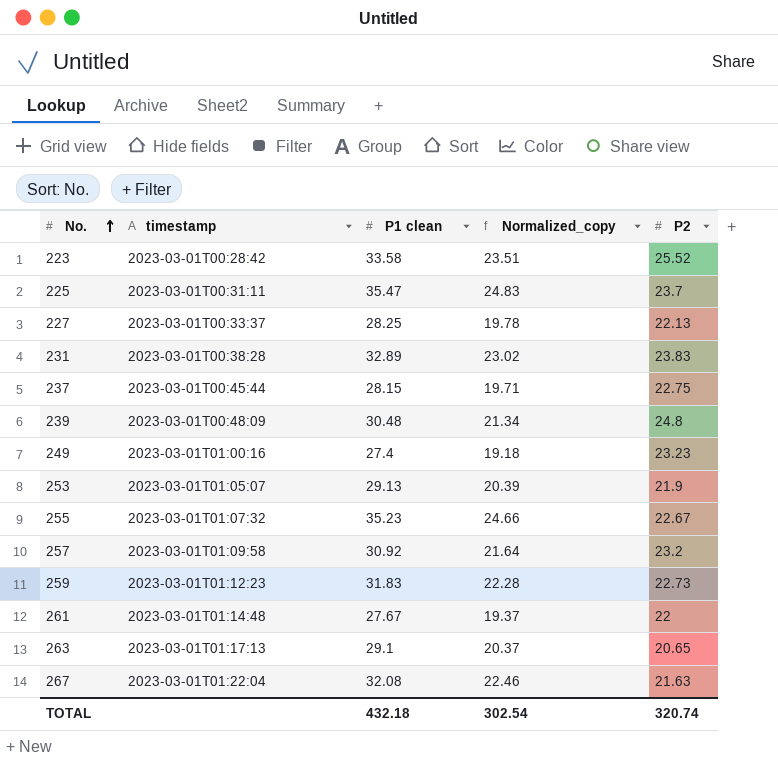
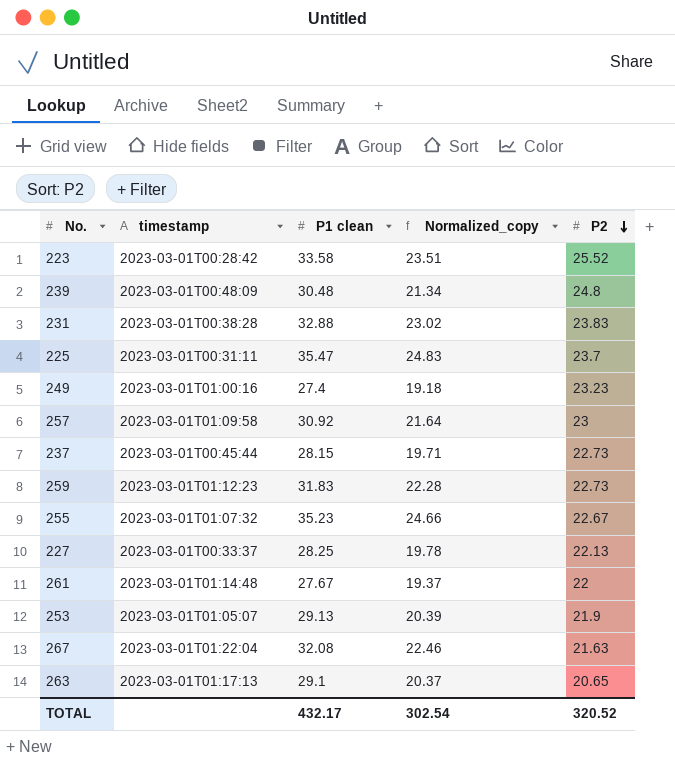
row order: No. ascending -> P2 descending
231 | P1 clean: 32.89 -> 32.88
257 | P2: 23.2 -> 23
237 | P2: 22.75 -> 22.73
TOTAL | P1 clean: 432.18 -> 432.17
TOTAL | P2: 320.74 -> 320.52

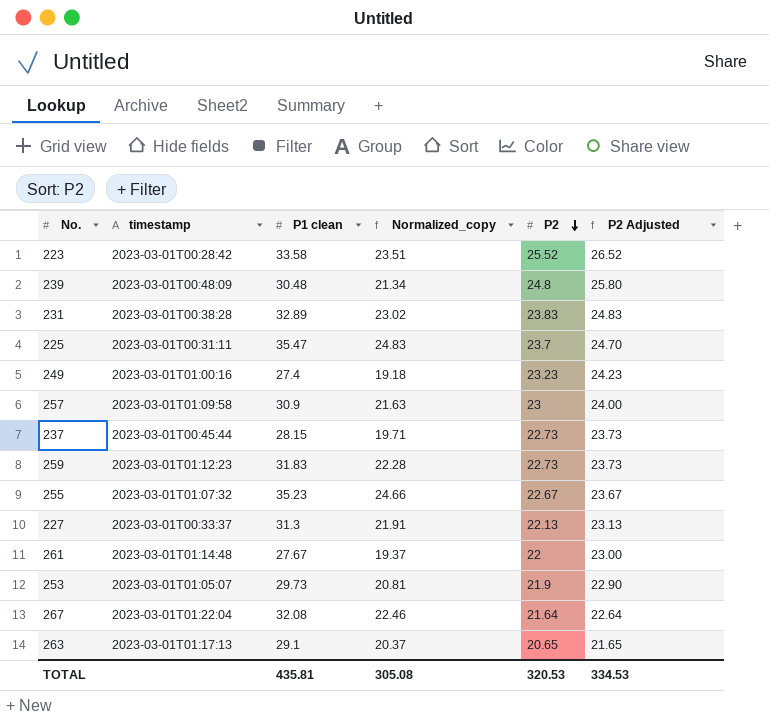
column P2 Adjusted | formula: none -> [P2] + 1
231 | P1 clean: 32.88 -> 32.89
257 | P1 clean: 30.92 -> 30.9
257 | Normalized_copy: 21.64 -> 21.63
227 | P1 clean: 28.25 -> 31.3
227 | Normalized_copy: 19.78 -> 21.91
253 | P1 clean: 29.13 -> 29.73
253 | Normalized_copy: 20.39 -> 20.81
267 | P2: 21.63 -> 21.64
TOTAL | P1 clean: 432.17 -> 435.81
TOTAL | Normalized_copy: 302.54 -> 305.08
TOTAL | P2: 320.52 -> 320.53

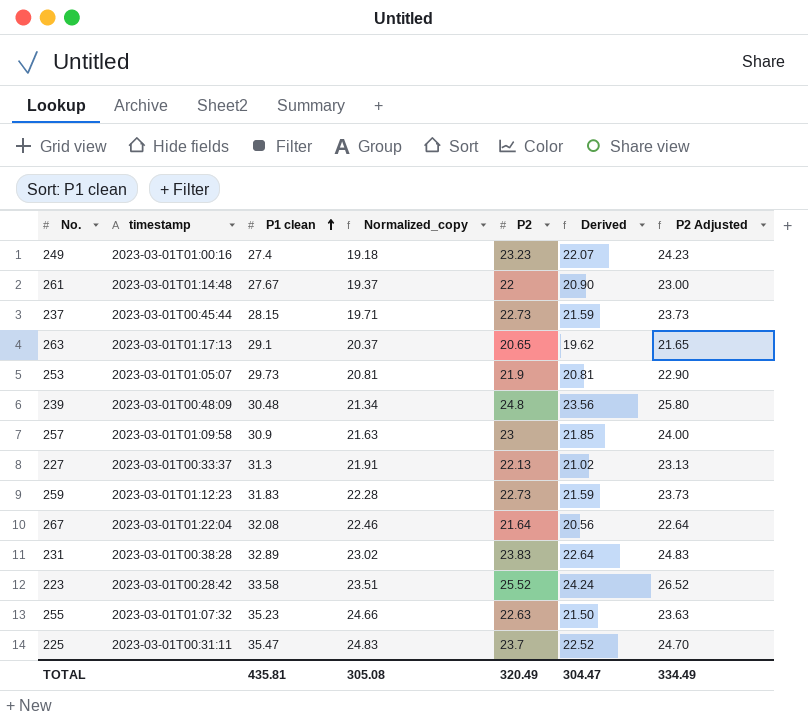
row order: P2 descending -> P1 clean ascending
column Derived | formula: none -> [P2] * 0.95
255 | P2: 22.67 -> 22.63
255 | P2 Adjusted: 23.67 -> 23.63
TOTAL | P2: 320.53 -> 320.49
TOTAL | P2 Adjusted: 334.53 -> 334.49

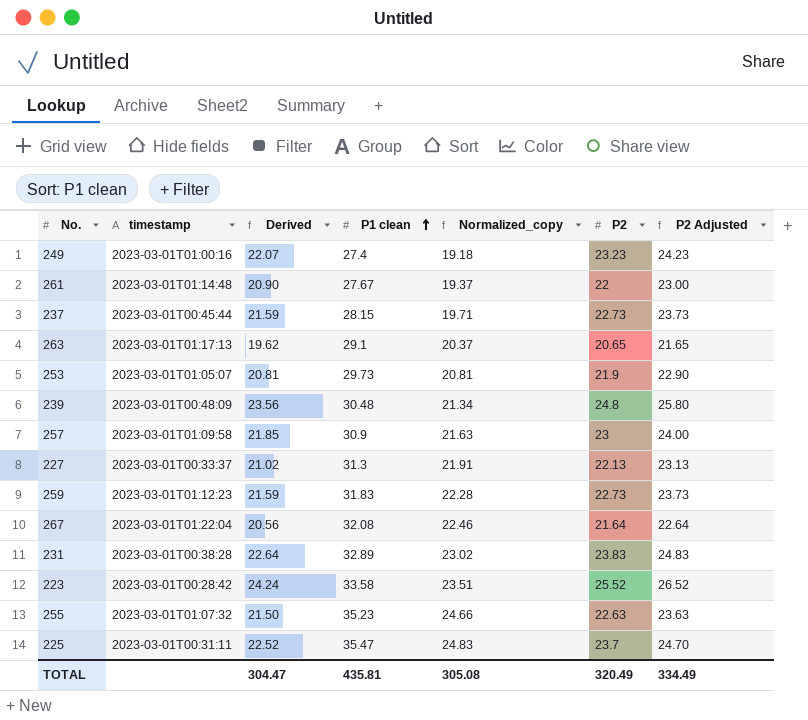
column Derived | position: 6 -> 3

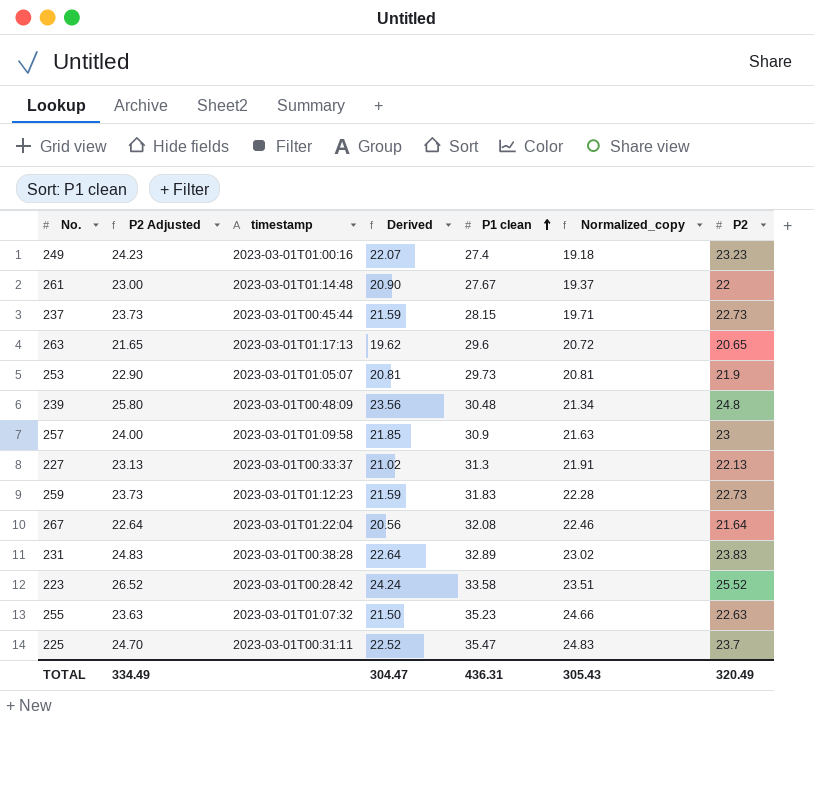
column P2 Adjusted | position: 7 -> 2
263 | P1 clean: 29.1 -> 29.6
263 | Normalized_copy: 20.37 -> 20.72
TOTAL | P1 clean: 435.81 -> 436.31
TOTAL | Normalized_copy: 305.08 -> 305.43

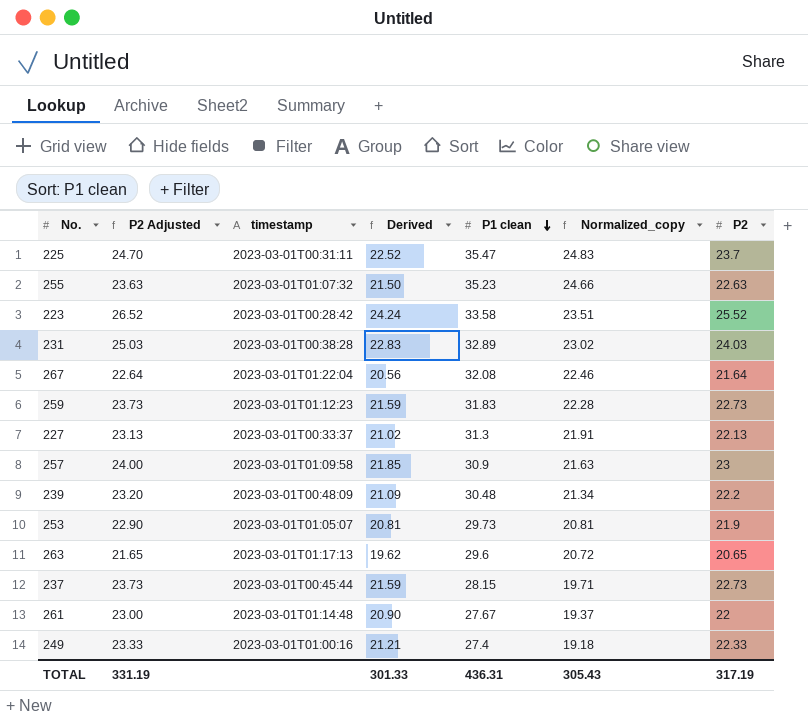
row order: P1 clean ascending -> P1 clean descending
231 | P2 Adjusted: 24.83 -> 25.03
231 | Derived: 22.64 -> 22.83
231 | P2: 23.83 -> 24.03
239 | P2 Adjusted: 25.80 -> 23.20
239 | Derived: 23.56 -> 21.09
239 | P2: 24.8 -> 22.2
249 | P2 Adjusted: 24.23 -> 23.33
249 | Derived: 22.07 -> 21.21
249 | P2: 23.23 -> 22.33
TOTAL | P2 Adjusted: 334.49 -> 331.19
TOTAL | Derived: 304.47 -> 301.33
TOTAL | P2: 320.49 -> 317.19

